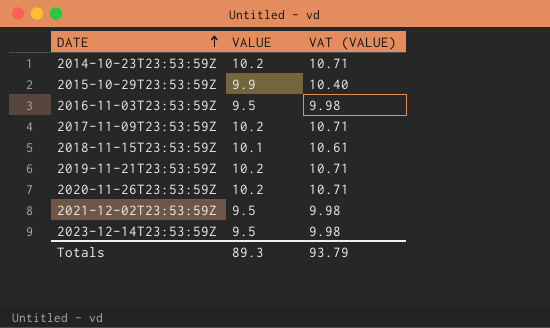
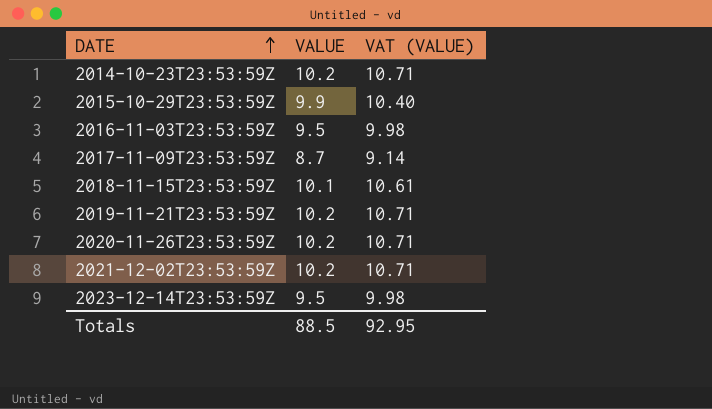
2017-11-09T23:53:59Z | VALUE: 10.2 -> 8.7
2017-11-09T23:53:59Z | VAT (VALUE): 10.71 -> 9.14
2021-12-02T23:53:59Z | VALUE: 9.5 -> 10.2
2021-12-02T23:53:59Z | VAT (VALUE): 9.98 -> 10.71
Totals | VALUE: 89.3 -> 88.5
Totals | VAT (VALUE): 93.79 -> 92.95

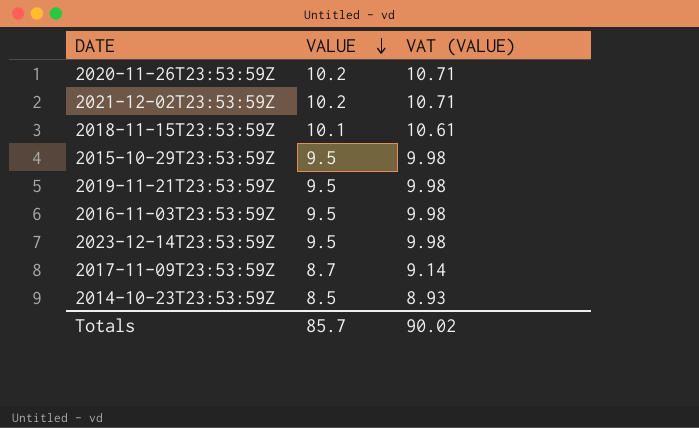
row order: DATE ascending -> VALUE descending
2015-10-29T23:53:59Z | VALUE: 9.9 -> 9.5
2015-10-29T23:53:59Z | VAT (VALUE): 10.40 -> 9.98
2019-11-21T23:53:59Z | VALUE: 10.2 -> 9.5
2019-11-21T23:53:59Z | VAT (VALUE): 10.71 -> 9.98
2014-10-23T23:53:59Z | VALUE: 10.2 -> 8.5
2014-10-23T23:53:59Z | VAT (VALUE): 10.71 -> 8.93
Totals | VALUE: 88.5 -> 85.7
Totals | VAT (VALUE): 92.95 -> 90.02

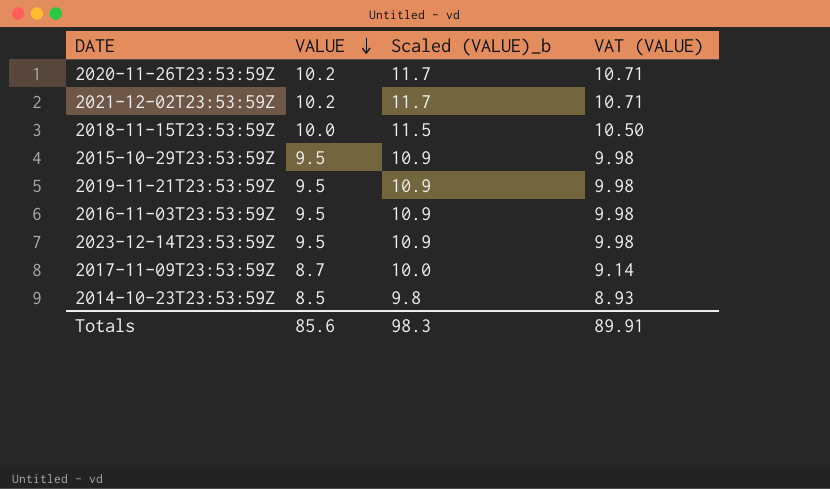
column Scaled (VALUE)_b | formula: none -> [VALUE] * 1.15
2018-11-15T23:53:59Z | VALUE: 10.1 -> 10.0
2018-11-15T23:53:59Z | VAT (VALUE): 10.61 -> 10.50
Totals | VALUE: 85.7 -> 85.6
Totals | VAT (VALUE): 90.02 -> 89.91

